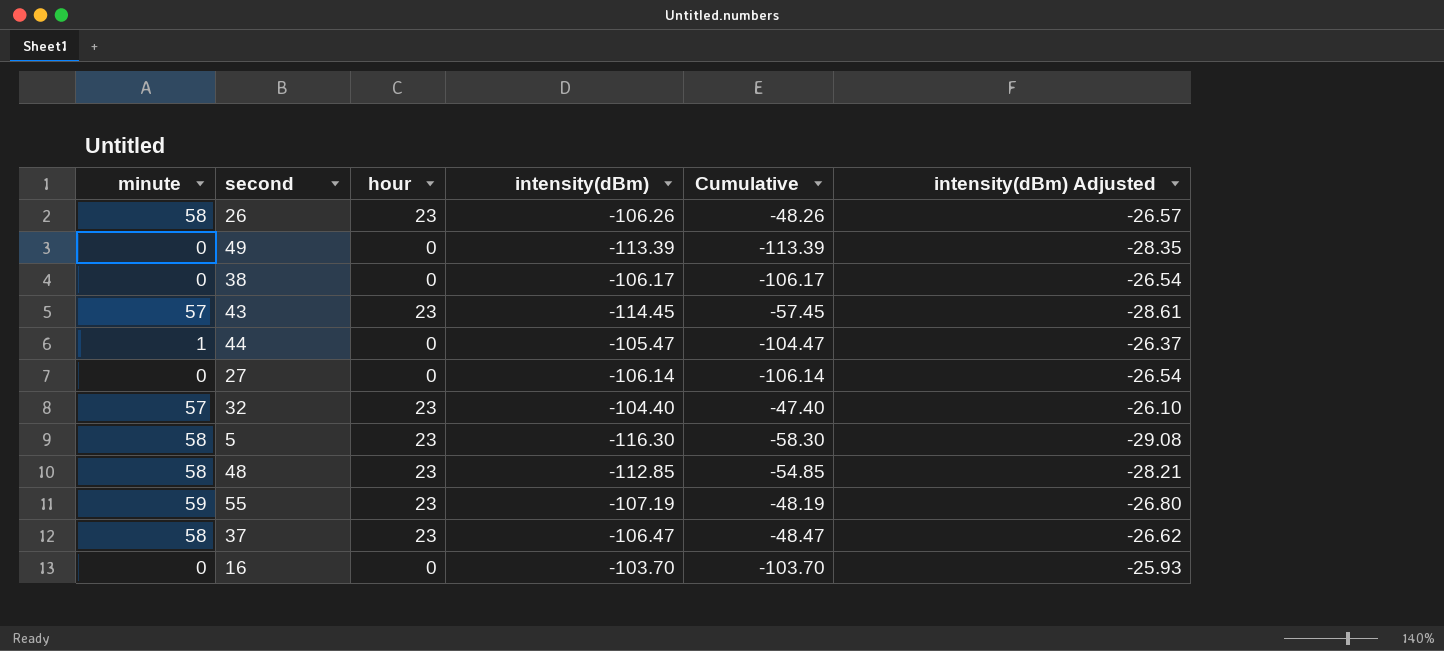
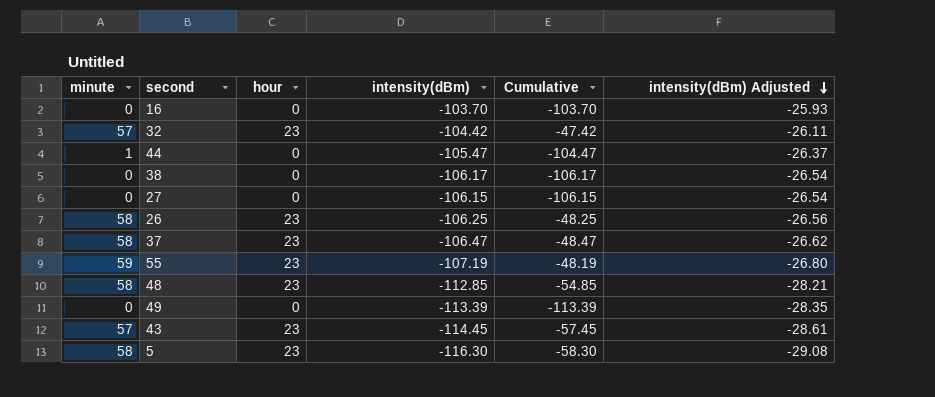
row order: none -> intensity(dBm) Adjusted descending
32 | intensity(dBm): -104.40 -> -104.42
32 | Cumulative: -47.40 -> -47.42
32 | intensity(dBm) Adjusted: -26.10 -> -26.11
27 | intensity(dBm): -106.14 -> -106.15
27 | Cumulative: -106.14 -> -106.15
26 | intensity(dBm): -106.26 -> -106.25
26 | Cumulative: -48.26 -> -48.25
26 | intensity(dBm) Adjusted: -26.57 -> -26.56

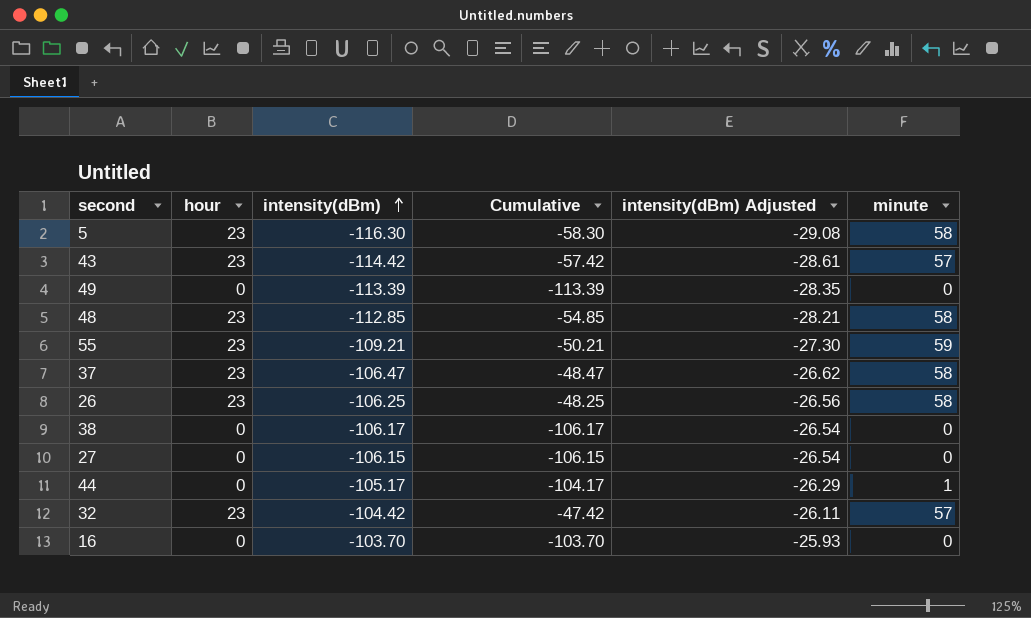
row order: intensity(dBm) Adjusted descending -> intensity(dBm) ascending
column minute | position: 1 -> 6
43 | intensity(dBm): -114.45 -> -114.42
43 | Cumulative: -57.45 -> -57.42
55 | intensity(dBm): -107.19 -> -109.21
55 | Cumulative: -48.19 -> -50.21
55 | intensity(dBm) Adjusted: -26.80 -> -27.30
44 | intensity(dBm): -105.47 -> -105.17
44 | Cumulative: -104.47 -> -104.17
44 | intensity(dBm) Adjusted: -26.37 -> -26.29

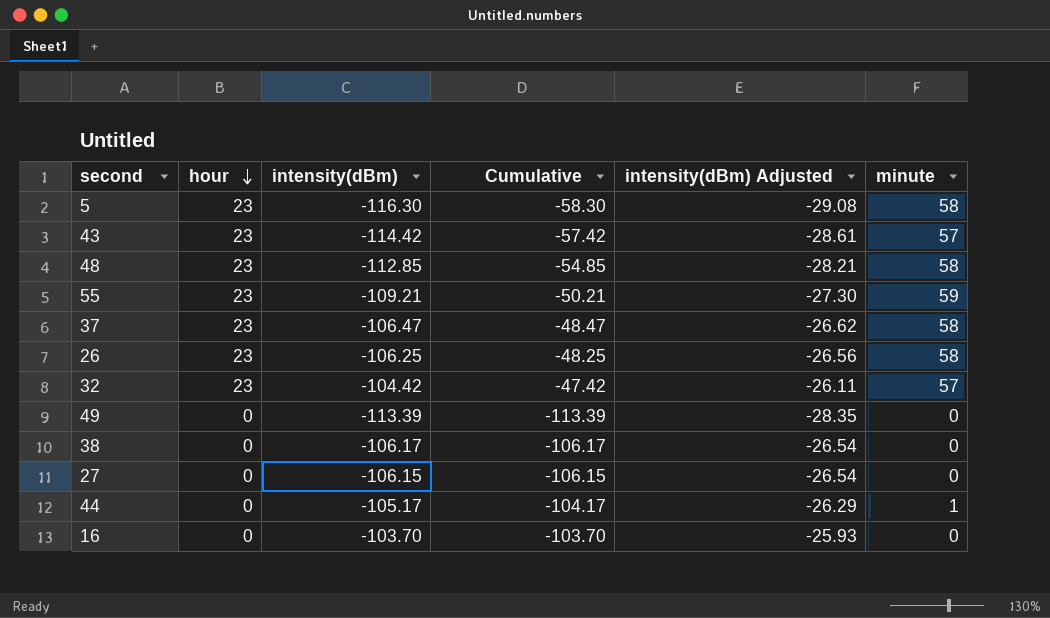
row order: intensity(dBm) ascending -> hour descending

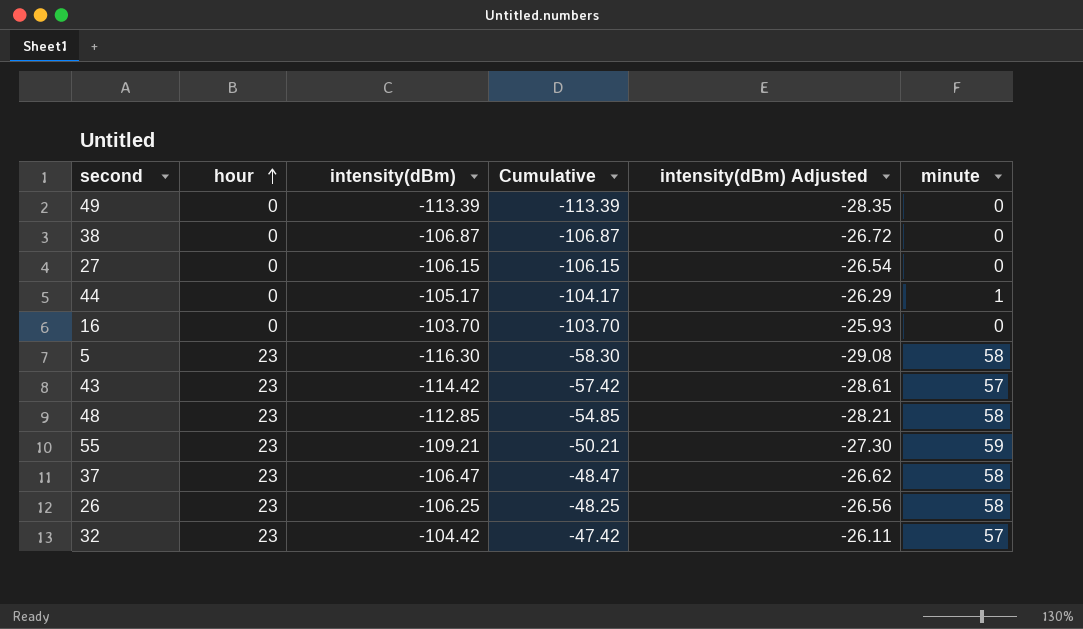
row order: hour descending -> hour ascending
38 | intensity(dBm): -106.17 -> -106.87
38 | Cumulative: -106.17 -> -106.87
38 | intensity(dBm) Adjusted: -26.54 -> -26.72

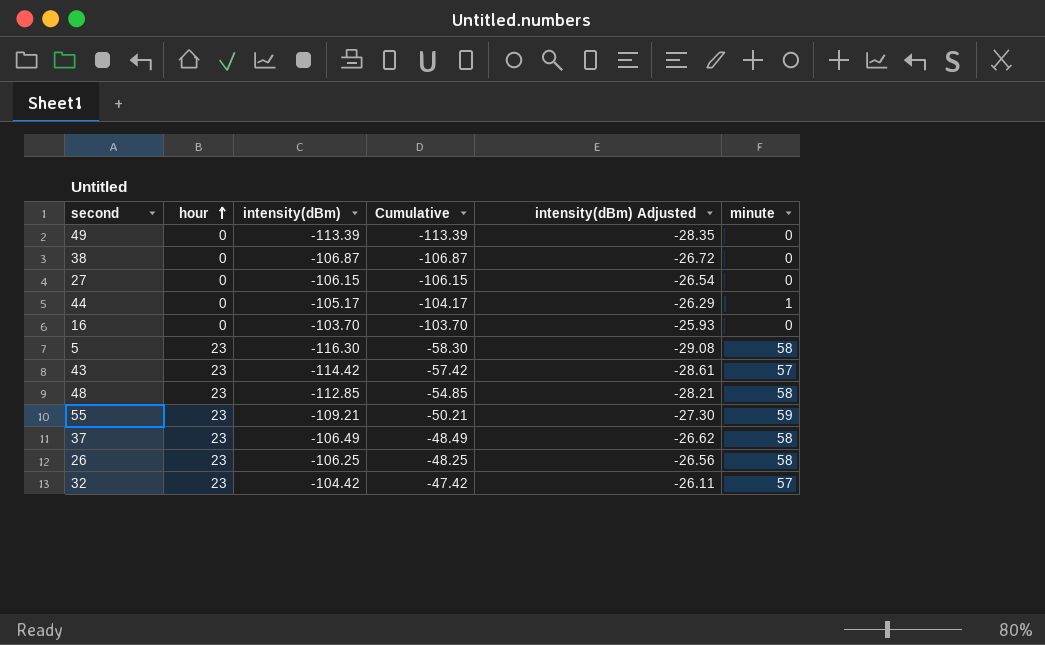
37 | intensity(dBm): -106.47 -> -106.49
37 | Cumulative: -48.47 -> -48.49

